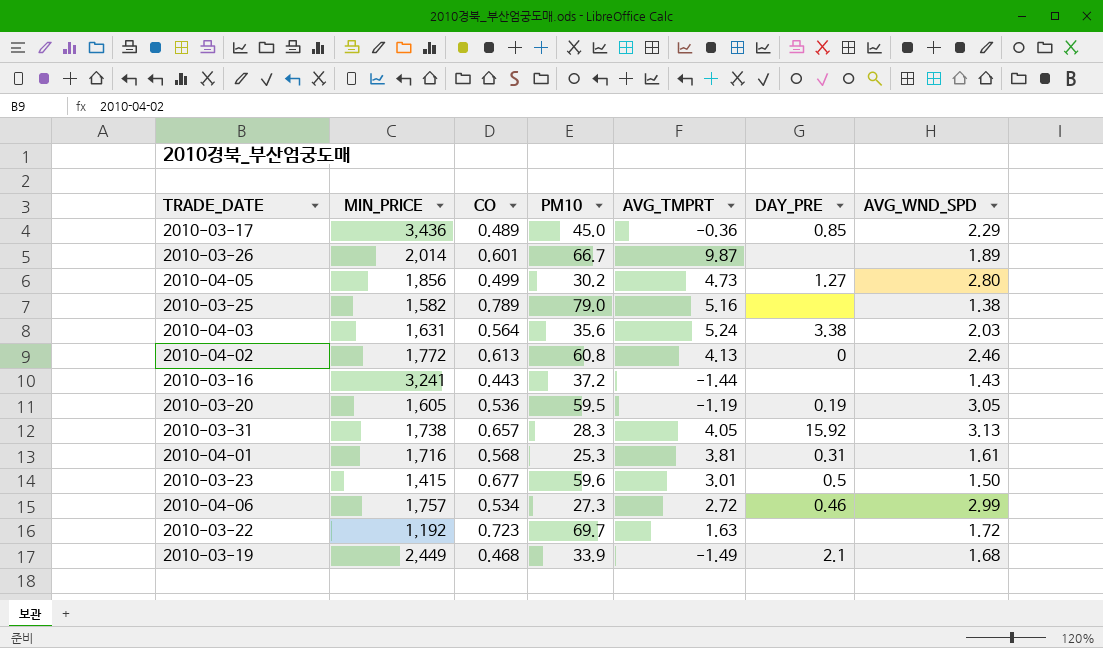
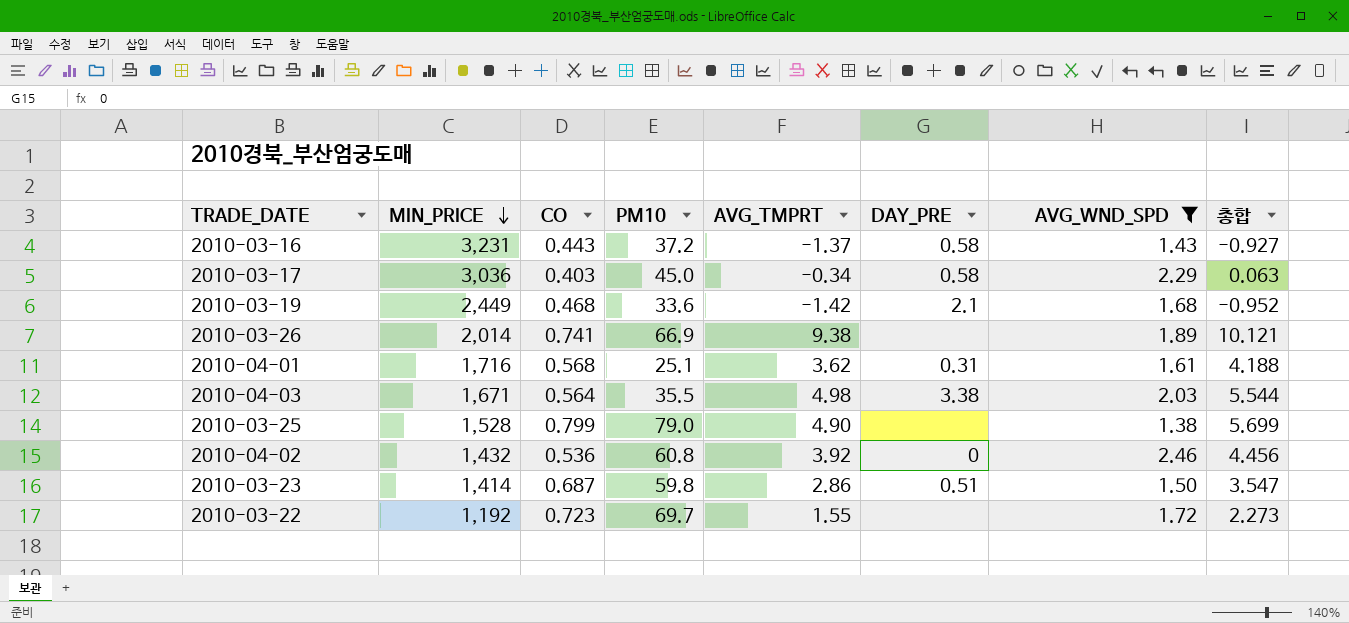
filter: none -> AVG_WND_SPD <= 2.46
row order: none -> MIN_PRICE descending
column 총합 | formula: none -> [CO] + [AVG_TMPRT]
2010-03-16 | MIN_PRICE: 3,241 -> 3,231
2010-03-16 | AVG_TMPRT: -1.44 -> -1.37
2010-03-16 | DAY_PRE: none -> 0.58
2010-03-17 | MIN_PRICE: 3,436 -> 3,036
2010-03-17 | CO: 0.489 -> 0.403
2010-03-17 | AVG_TMPRT: -0.36 -> -0.34
2010-03-17 | DAY_PRE: 0.85 -> 0.58
2010-03-19 | PM10: 33.9 -> 33.6
2010-03-19 | AVG_TMPRT: -1.49 -> -1.42
2010-03-26 | CO: 0.601 -> 0.741
2010-03-26 | PM10: 66.7 -> 66.9
2010-03-26 | AVG_TMPRT: 9.87 -> 9.38
2010-04-01 | PM10: 25.3 -> 25.1
2010-04-01 | AVG_TMPRT: 3.81 -> 3.62
2010-04-03 | MIN_PRICE: 1,631 -> 1,671
2010-04-03 | PM10: 35.6 -> 35.5
2010-04-03 | AVG_TMPRT: 5.24 -> 4.98
2010-03-25 | MIN_PRICE: 1,582 -> 1,528
2010-03-25 | CO: 0.789 -> 0.799
2010-03-25 | AVG_TMPRT: 5.16 -> 4.90
2010-04-02 | MIN_PRICE: 1,772 -> 1,432
2010-04-02 | CO: 0.613 -> 0.536
2010-04-02 | AVG_TMPRT: 4.13 -> 3.92
2010-03-23 | MIN_PRICE: 1,415 -> 1,414
2010-03-23 | CO: 0.677 -> 0.687
2010-03-23 | PM10: 59.6 -> 59.8
2010-03-23 | AVG_TMPRT: 3.01 -> 2.86
2010-03-23 | DAY_PRE: 0.5 -> 0.51
2010-03-22 | AVG_TMPRT: 1.63 -> 1.55

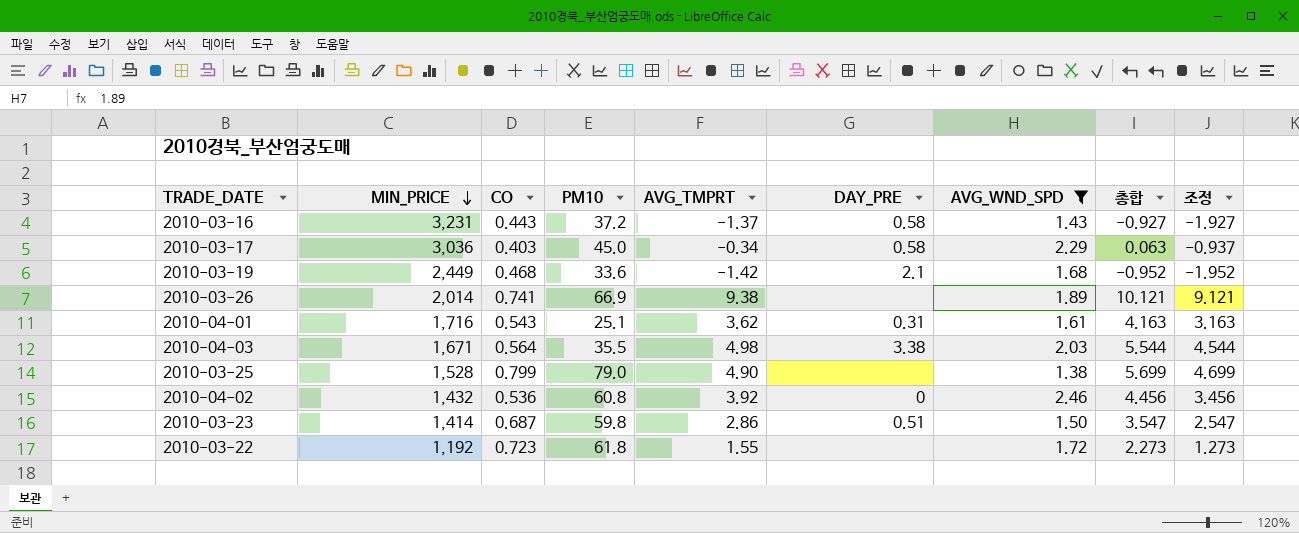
column 조정 | formula: none -> [총합] - 1
2010-04-01 | CO: 0.568 -> 0.543
2010-04-01 | 총합: 4.188 -> 4.163
2010-03-22 | PM10: 69.7 -> 61.8

